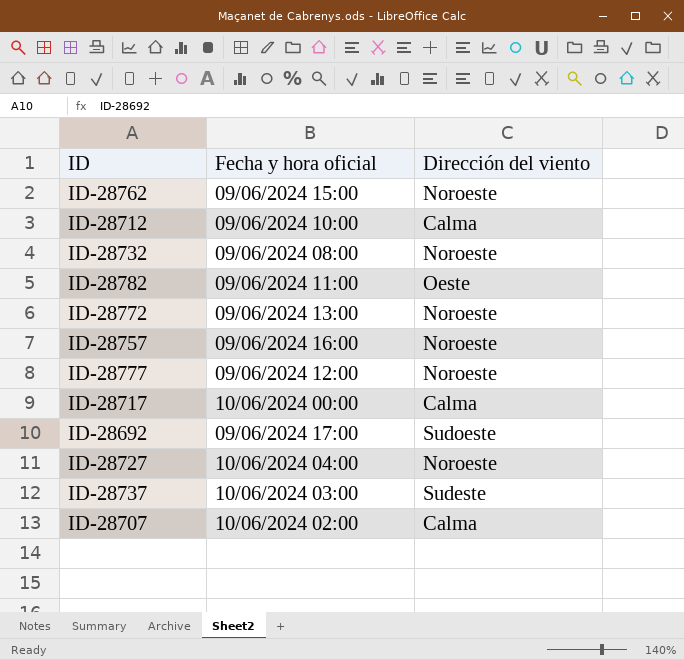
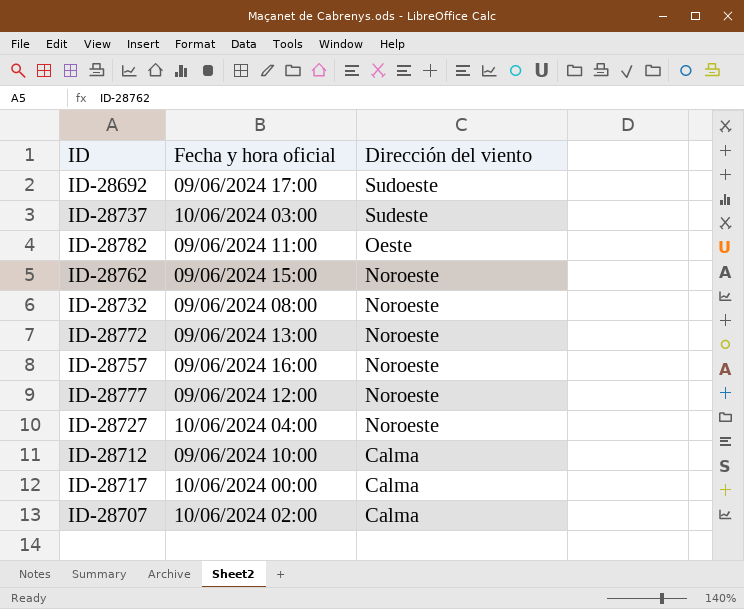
row order: none -> Dirección del viento descending

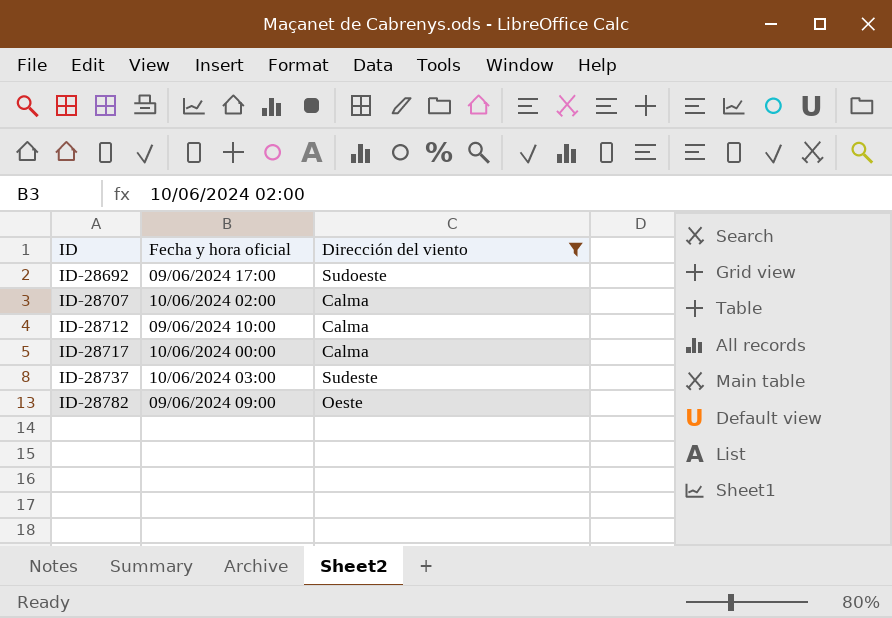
filter: none -> Dirección del viento != Noroeste
row order: Dirección del viento descending -> ID ascending
ID-28782 | Fecha y hora oficial: 09/06/2024 11:00 -> 09/06/2024 09:00

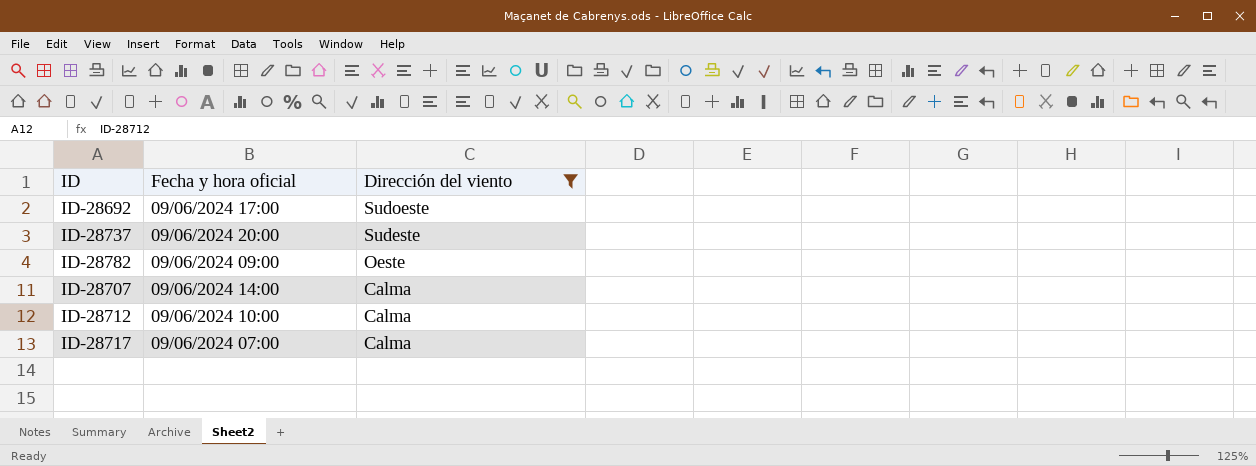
row order: ID ascending -> Dirección del viento descending
ID-28737 | Fecha y hora oficial: 10/06/2024 03:00 -> 09/06/2024 20:00
ID-28707 | Fecha y hora oficial: 10/06/2024 02:00 -> 09/06/2024 14:00
ID-28717 | Fecha y hora oficial: 10/06/2024 00:00 -> 09/06/2024 07:00

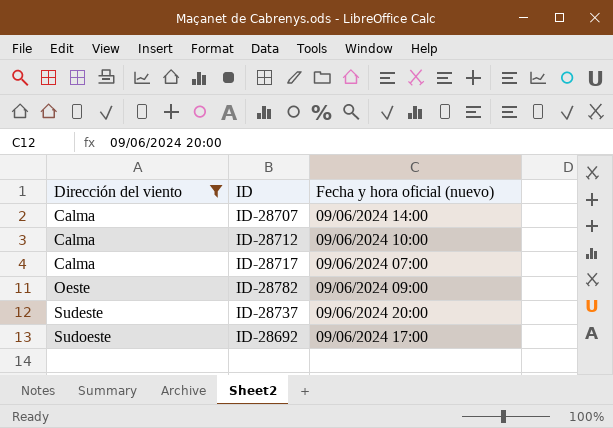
row order: Dirección del viento descending -> Dirección del viento ascending
column Dirección del viento | position: 3 -> 1
column name: Fecha y hora oficial -> Fecha y hora oficial (nuevo)

